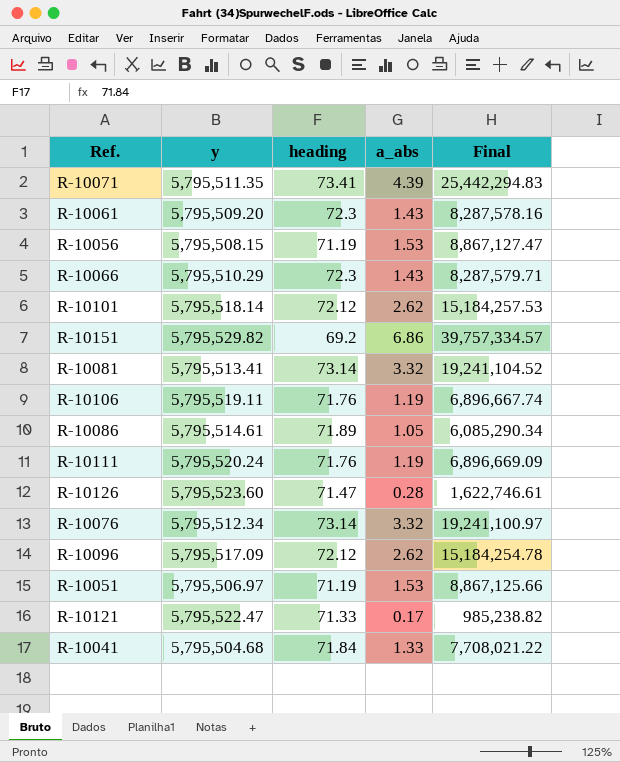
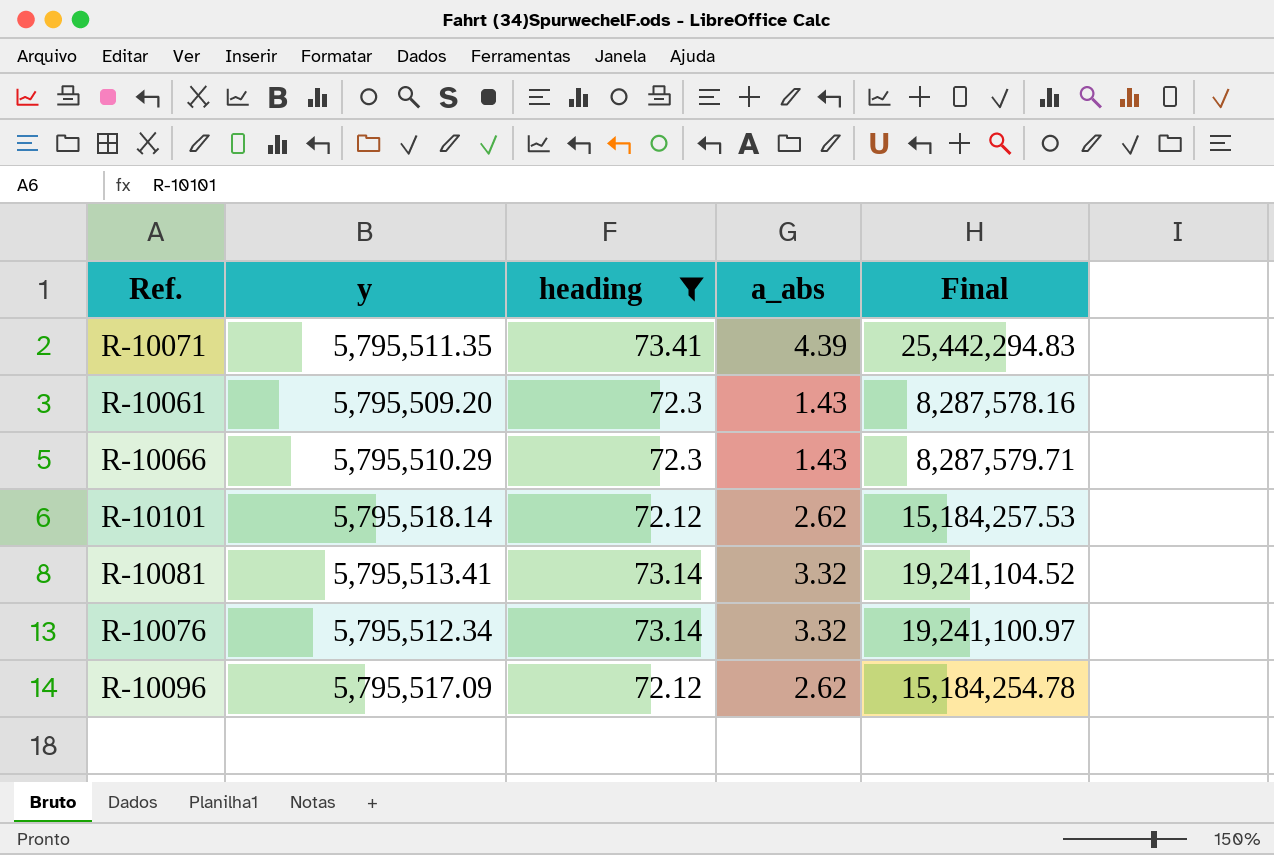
filter: none -> heading >= 72.12

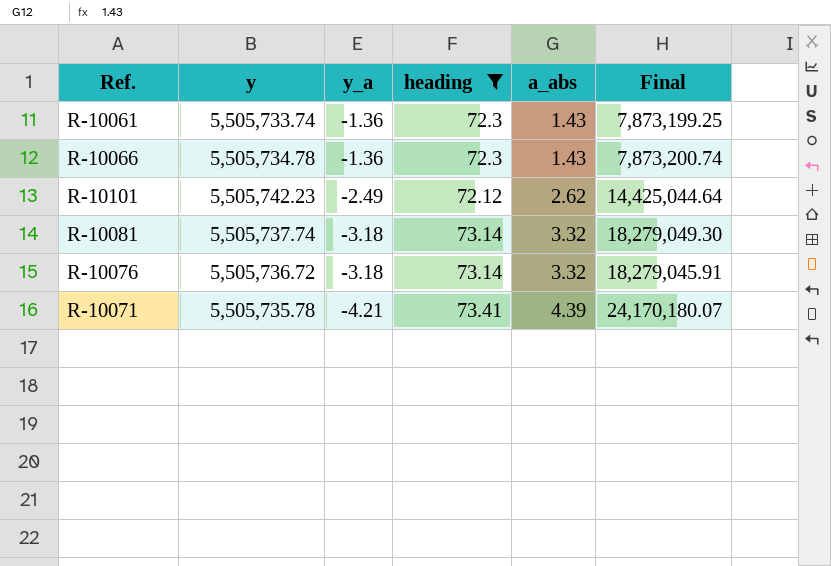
row order: none -> y_a descending
column y_a | position: none -> 3
row R-10096: 5,795,517.09 | 72.12 | 2.62 | 15,184,254.78 -> none
R-10061 | y: 5,795,509.20 -> 5,505,733.74
R-10061 | Final: 8,287,578.16 -> 7,873,199.25
R-10066 | y: 5,795,510.29 -> 5,505,734.78
R-10066 | Final: 8,287,579.71 -> 7,873,200.74
R-10101 | y: 5,795,518.14 -> 5,505,742.23
R-10101 | Final: 15,184,257.53 -> 14,425,044.64
R-10081 | y: 5,795,513.41 -> 5,505,737.74
R-10081 | Final: 19,241,104.52 -> 18,279,049.30
R-10076 | y: 5,795,512.34 -> 5,505,736.72
R-10076 | Final: 19,241,100.97 -> 18,279,045.91
R-10071 | y: 5,795,511.35 -> 5,505,735.78
R-10071 | Final: 25,442,294.83 -> 24,170,180.07

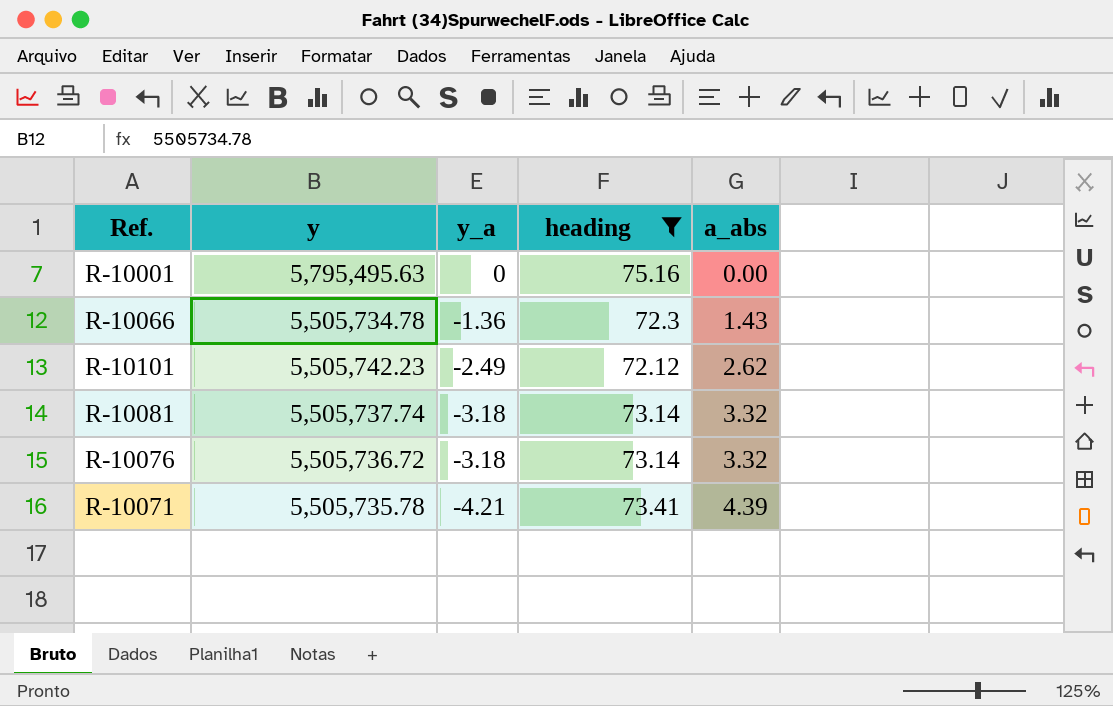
column Final | formula: [y] * [a_abs] -> none
row R-10061: 5,505,733.74 | -1.36 | 72.3 | 1.43 | 7,873,199.25 -> none
row R-10001: none -> 5,795,495.63 | 0 | 75.16 | 0.00

